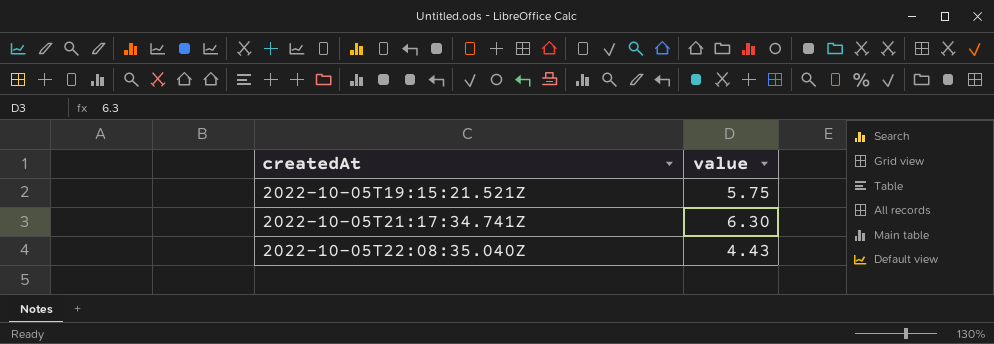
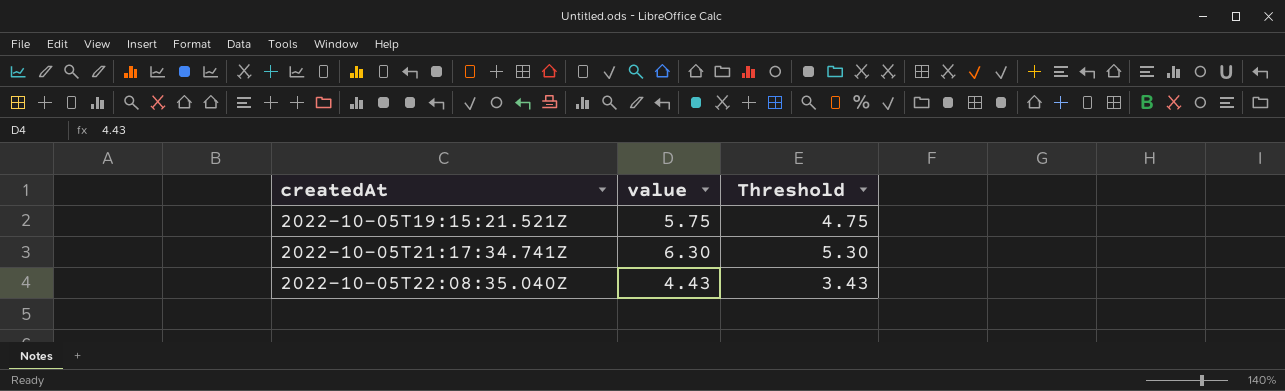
column Threshold | formula: none -> [value] - 1

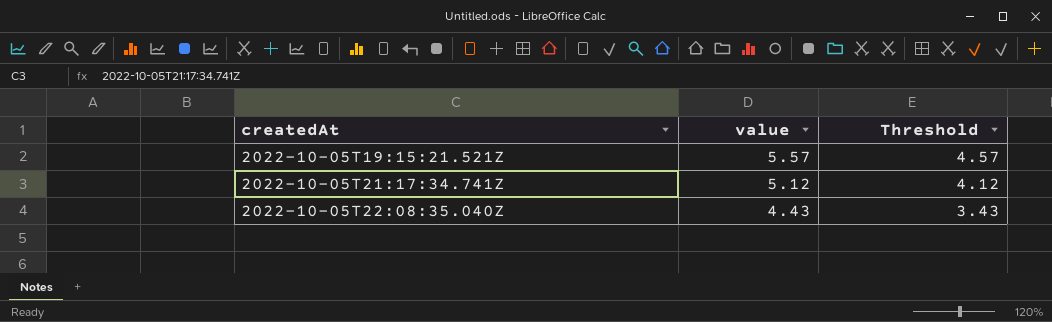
2022-10-05T19:15:21.521Z | value: 5.75 -> 5.57
2022-10-05T19:15:21.521Z | Threshold: 4.75 -> 4.57
2022-10-05T21:17:34.741Z | value: 6.30 -> 5.12
2022-10-05T21:17:34.741Z | Threshold: 5.30 -> 4.12

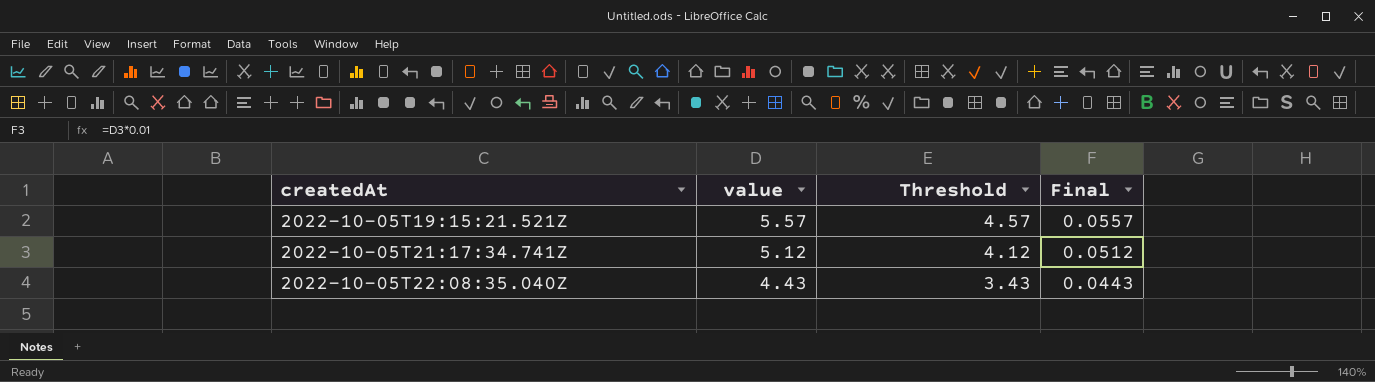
column Final | formula: none -> [value] * 0.01

